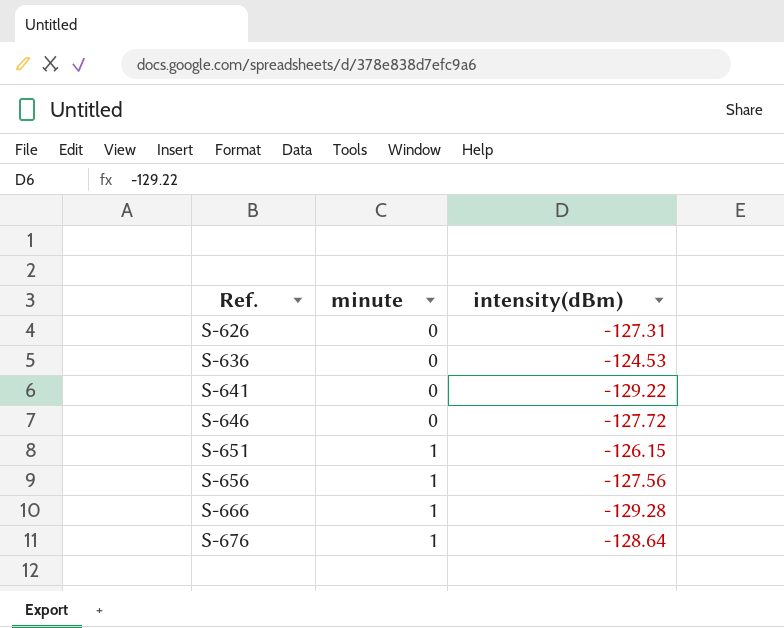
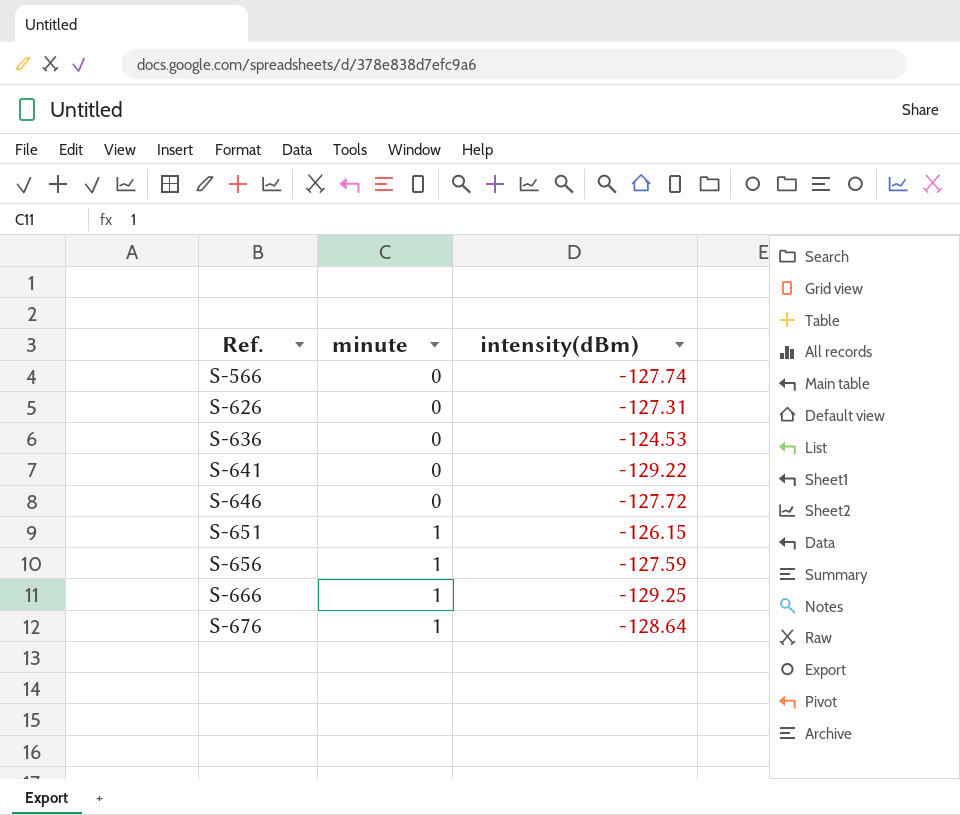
row S-566: none -> 0 | -127.74
S-656 | intensity(dBm): -127.56 -> -127.59
S-666 | intensity(dBm): -129.28 -> -129.25

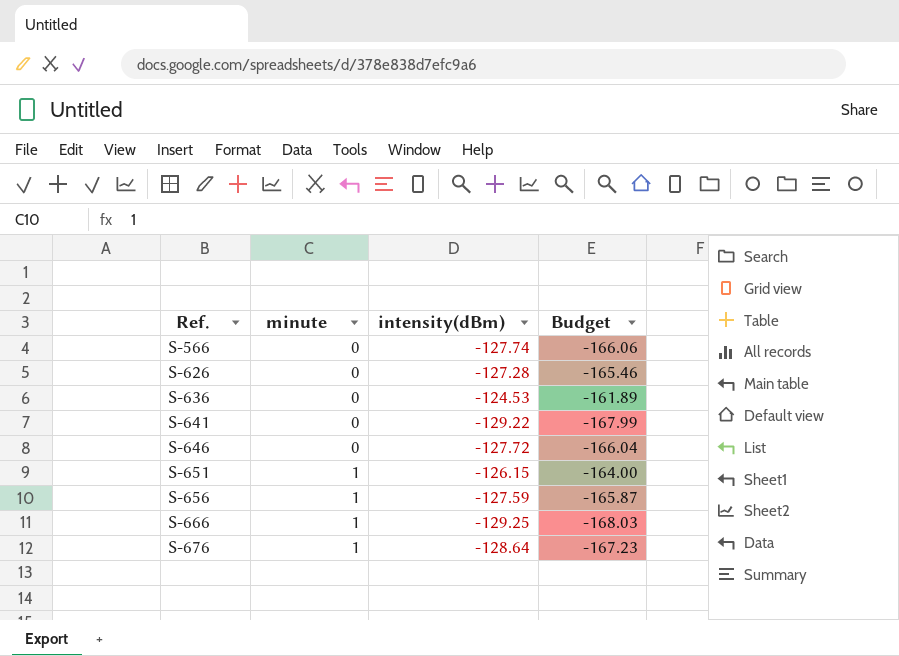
column Budget | formula: none -> [intensity(dBm)] * 1.3
S-626 | intensity(dBm): -127.31 -> -127.28

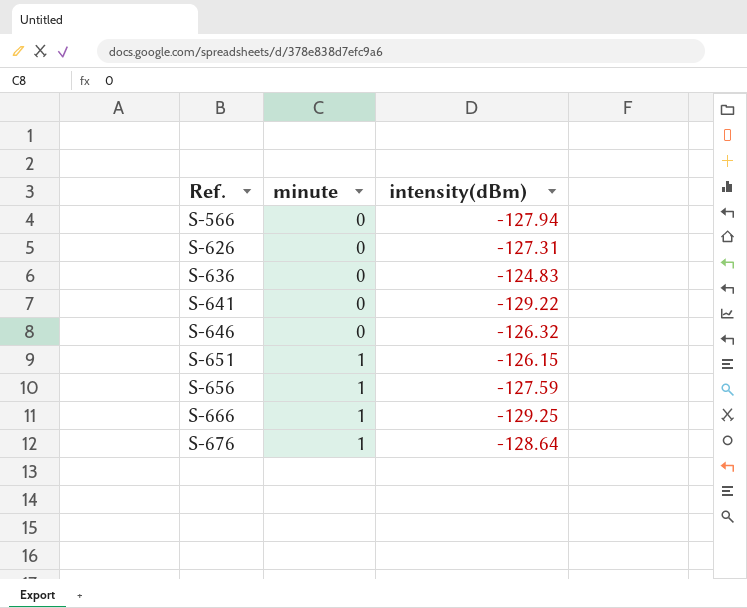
column Budget | formula: [intensity(dBm)] * 1.3 -> none
S-566 | intensity(dBm): -127.74 -> -127.94
S-626 | intensity(dBm): -127.28 -> -127.31
S-636 | intensity(dBm): -124.53 -> -124.83
S-646 | intensity(dBm): -127.72 -> -126.32

